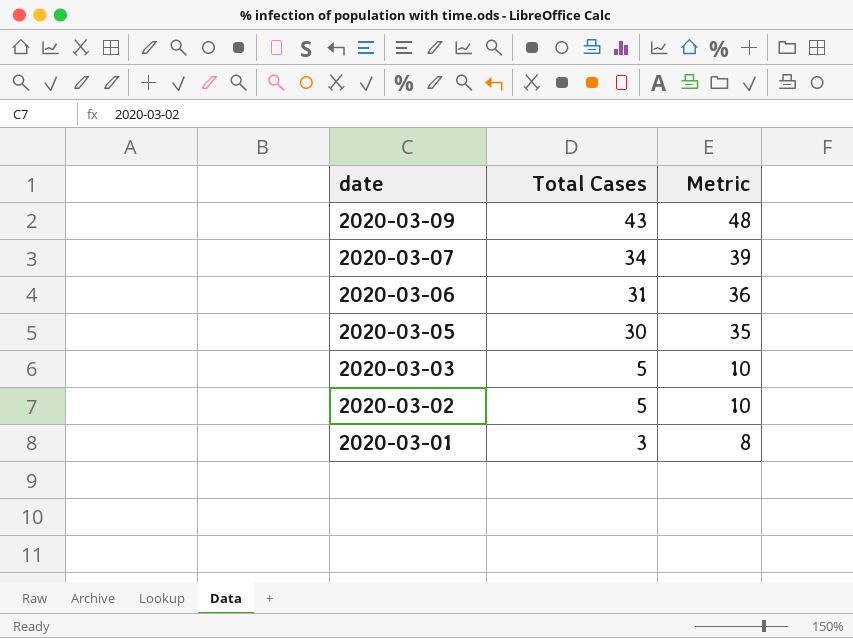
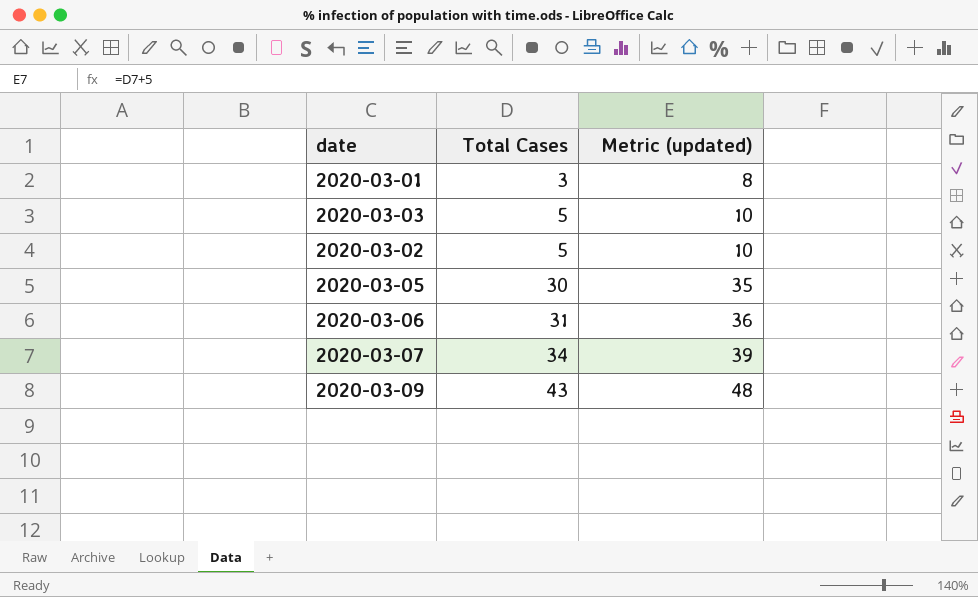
row order: date descending -> Total Cases ascending
column name: Metric -> Metric (updated)

